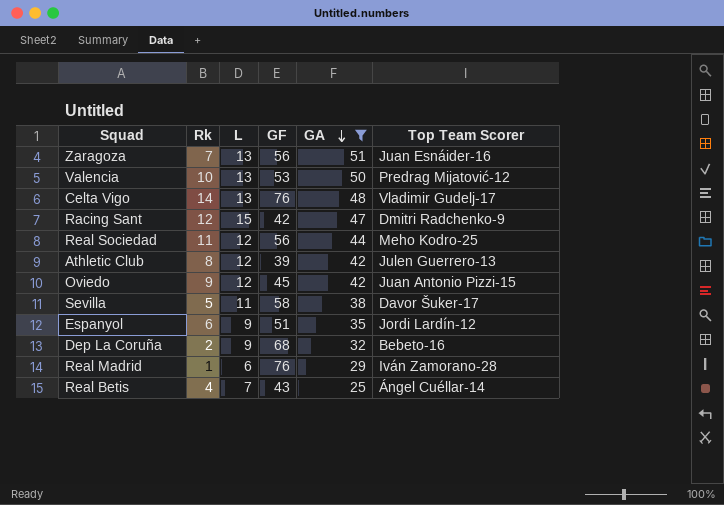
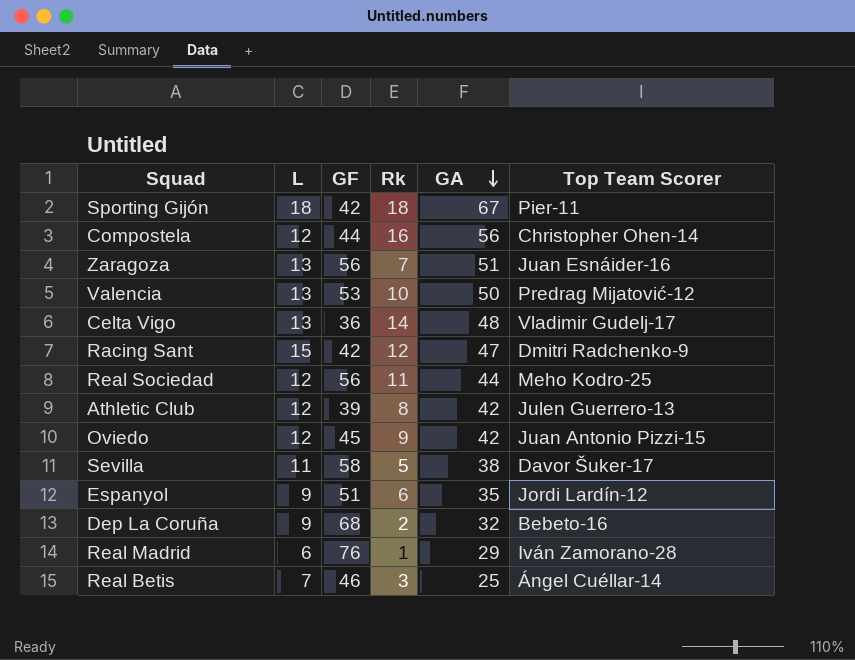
filter: GA <= 51 -> none
column Rk | position: 2 -> 4
Celta Vigo | GF: 76 -> 36
Real Betis | GF: 43 -> 46
Real Betis | Rk: 4 -> 3

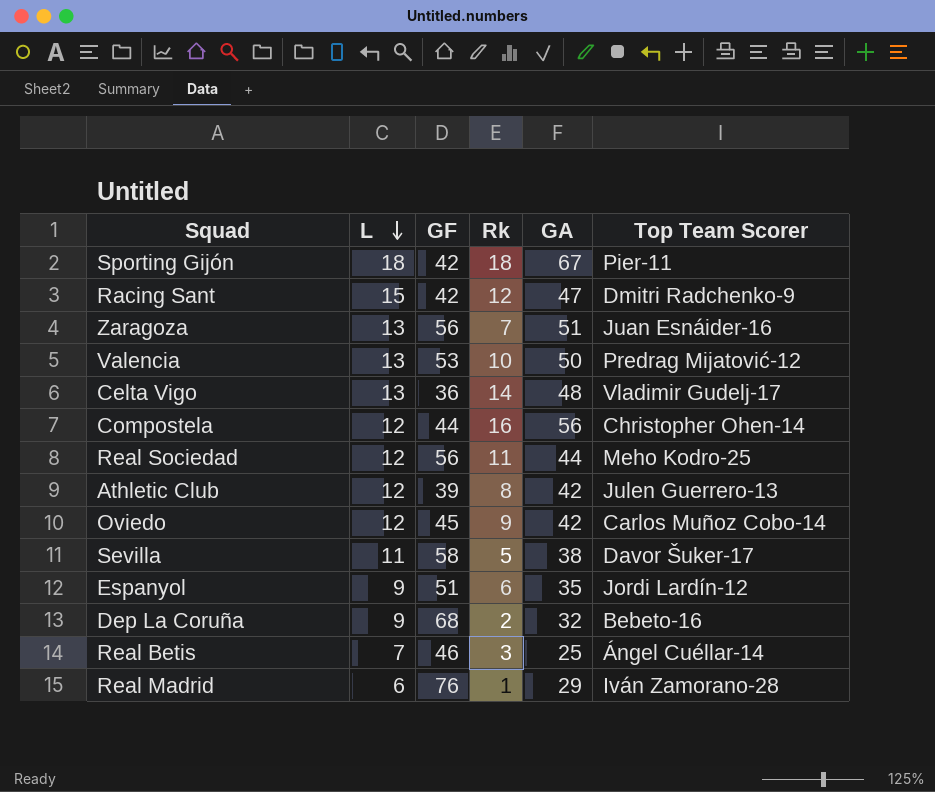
row order: GA descending -> L descending
Oviedo | Top Team Scorer: Juan Antonio Pizzi-15 -> Carlos Muñoz Cobo-14

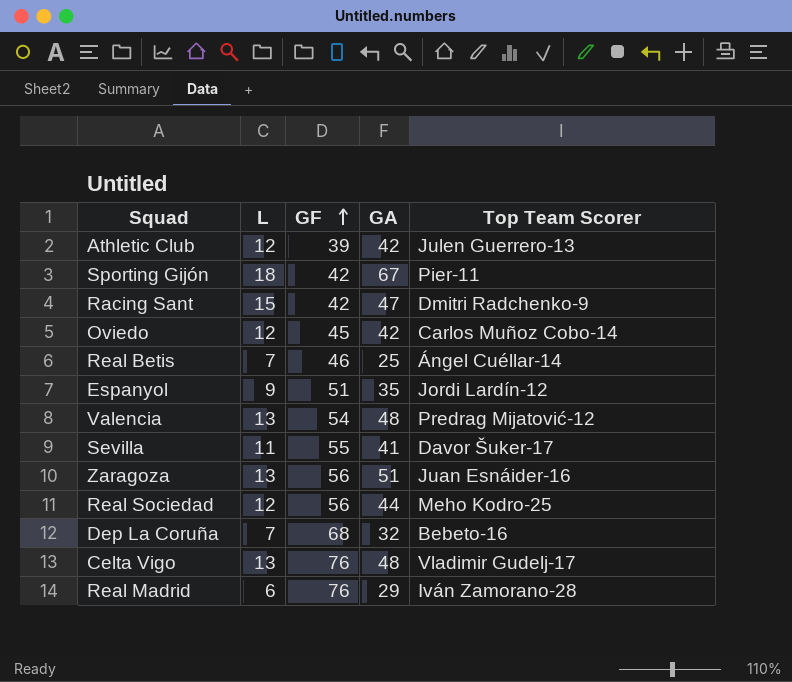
row order: L descending -> GF ascending
column Rk | position: 4 -> none
row Compostela: 12 | 44 | 16 | 56 | Christopher Ohen-14 -> none
Valencia | GF: 53 -> 54
Valencia | GA: 50 -> 48
Sevilla | GF: 58 -> 55
Sevilla | GA: 38 -> 41
Dep La Coruña | L: 9 -> 7
Celta Vigo | GF: 36 -> 76

